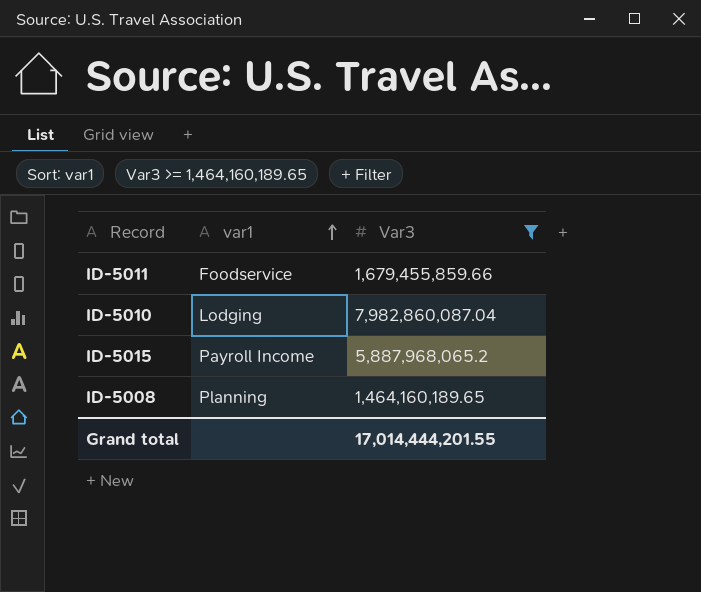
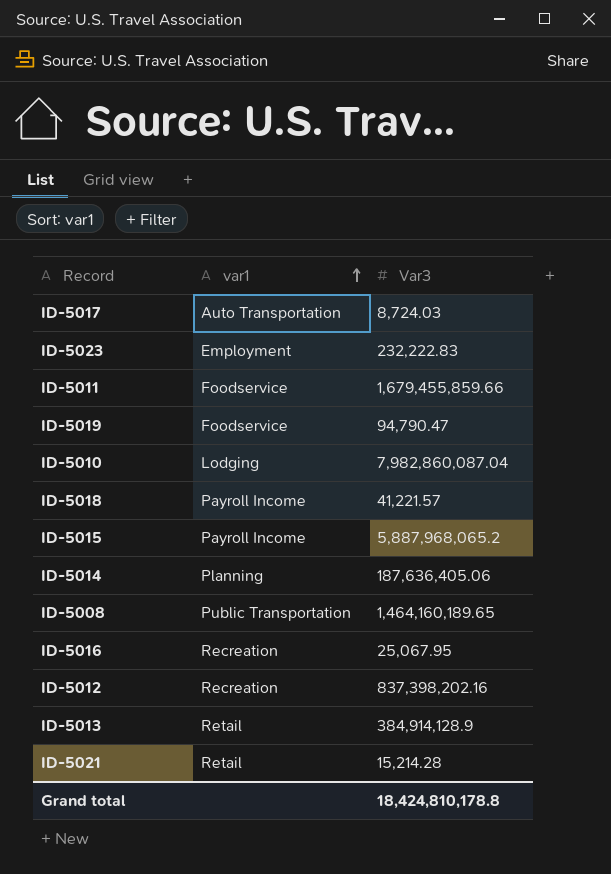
filter: Var3 >= 1,464,160,189.65 -> none
ID-5008 | var1: Planning -> Public Transportation
Grand total | Var3: 17,014,444,201.55 -> 18,424,810,178.8

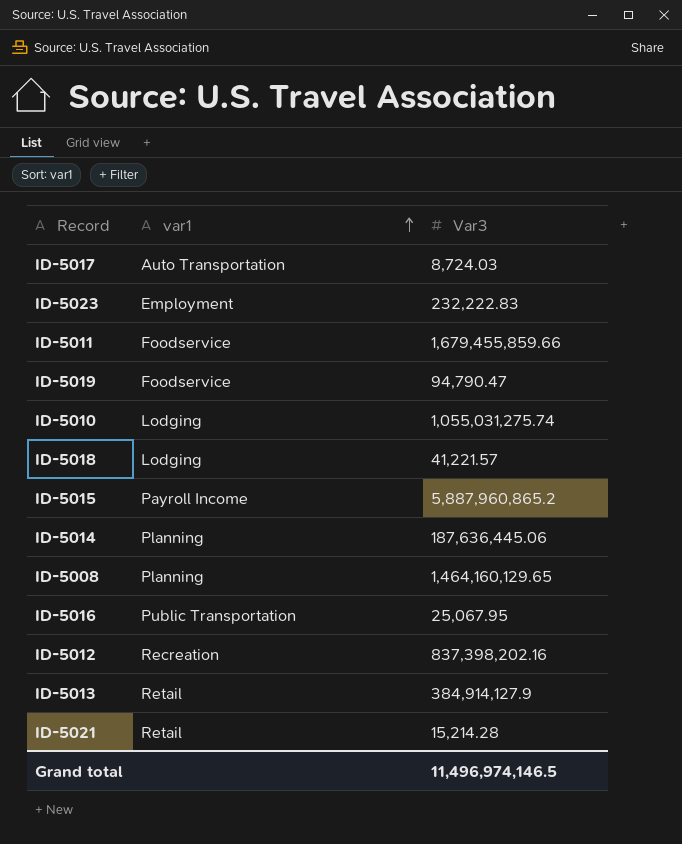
ID-5010 | Var3: 7,982,860,087.04 -> 1,055,031,275.74
ID-5018 | var1: Payroll Income -> Lodging
ID-5015 | Var3: 5,887,968,065.2 -> 5,887,960,865.2
ID-5014 | Var3: 187,636,405.06 -> 187,636,445.06
ID-5008 | var1: Public Transportation -> Planning
ID-5008 | Var3: 1,464,160,189.65 -> 1,464,160,129.65
ID-5016 | var1: Recreation -> Public Transportation
ID-5013 | Var3: 384,914,128.9 -> 384,914,127.9
Grand total | Var3: 18,424,810,178.8 -> 11,496,974,146.5

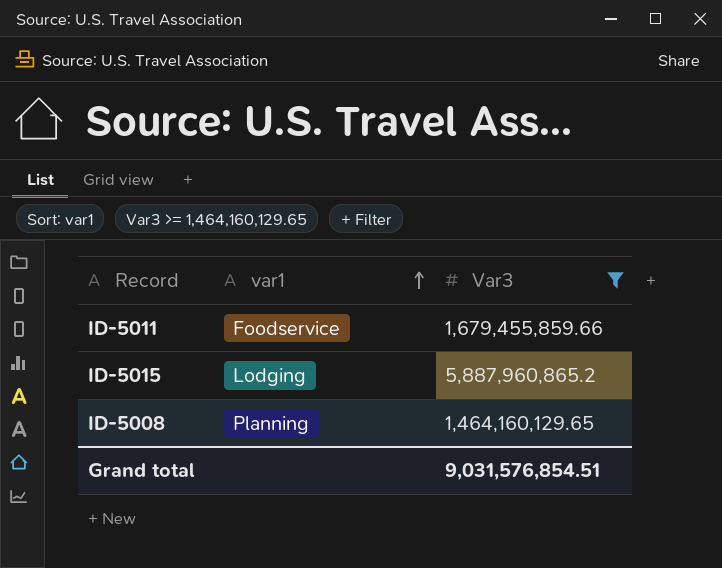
filter: none -> Var3 >= 1,464,160,129.65
ID-5015 | var1: Payroll Income -> Lodging
Grand total | Var3: 11,496,974,146.5 -> 9,031,576,854.51

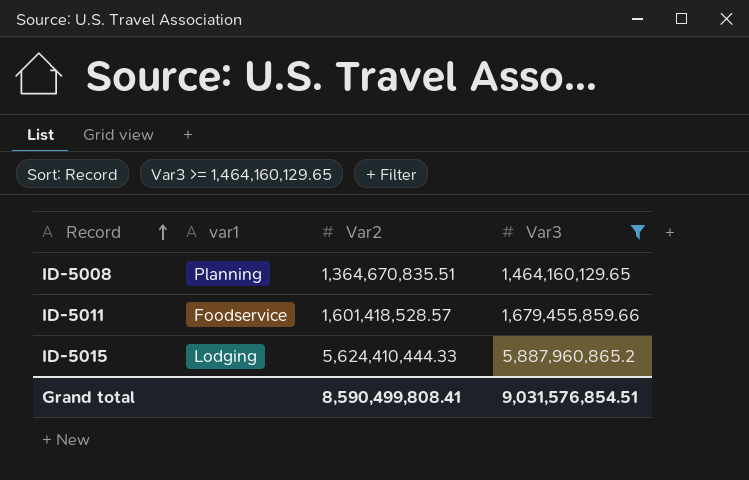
row order: var1 ascending -> Record ascending
column Var2 | position: none -> 3

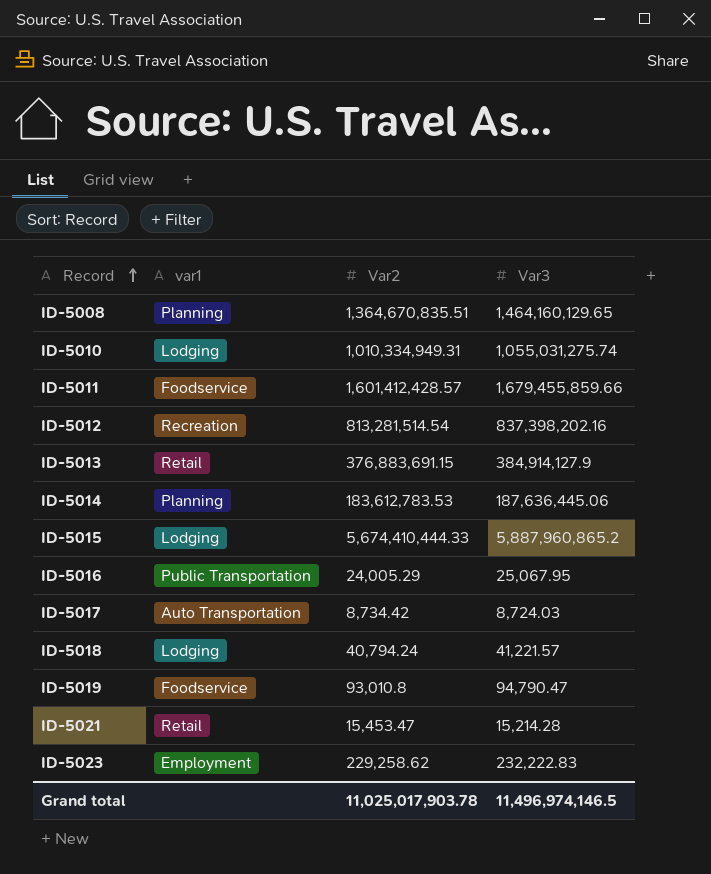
filter: Var3 >= 1,464,160,129.65 -> none
ID-5011 | Var2: 1,601,418,528.57 -> 1,601,412,428.57
ID-5015 | Var2: 5,624,410,444.33 -> 5,674,410,444.33
Grand total | Var2: 8,590,499,808.41 -> 11,025,017,903.78
Grand total | Var3: 9,031,576,854.51 -> 11,496,974,146.5

